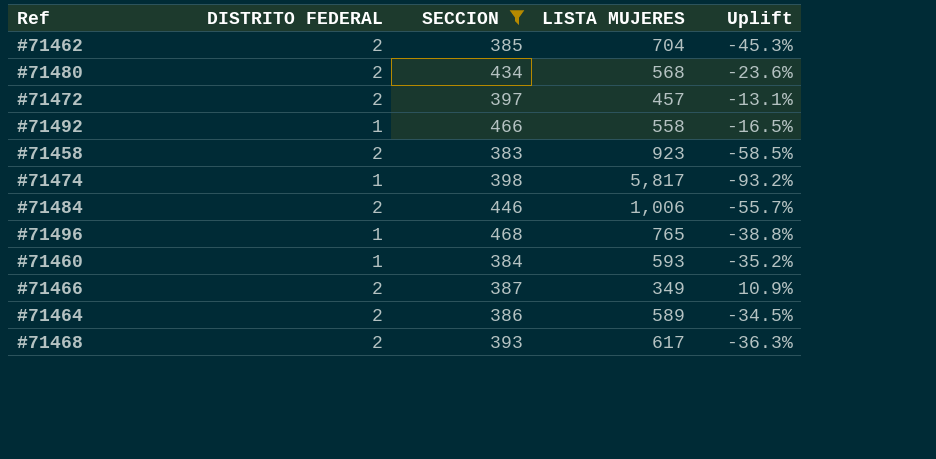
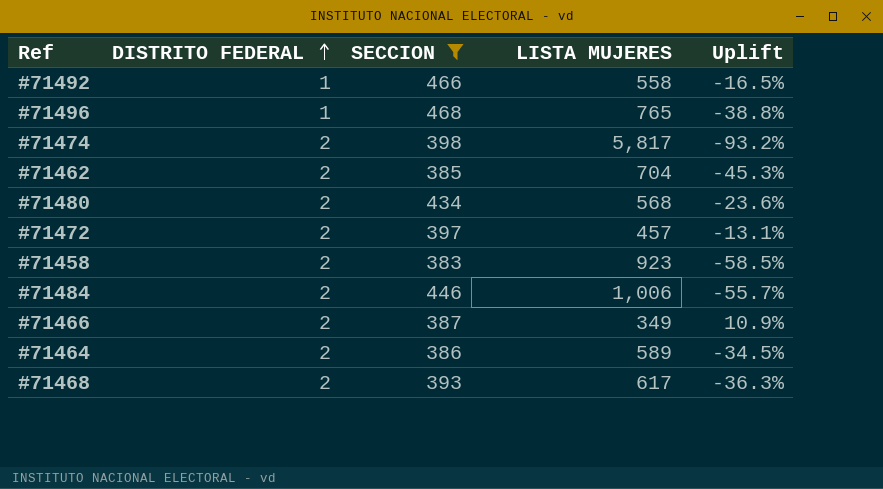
row order: none -> DISTRITO FEDERAL ascending
row #71460: 1 | 384 | 593 | -35.2% -> none
#71474 | DISTRITO FEDERAL: 1 -> 2

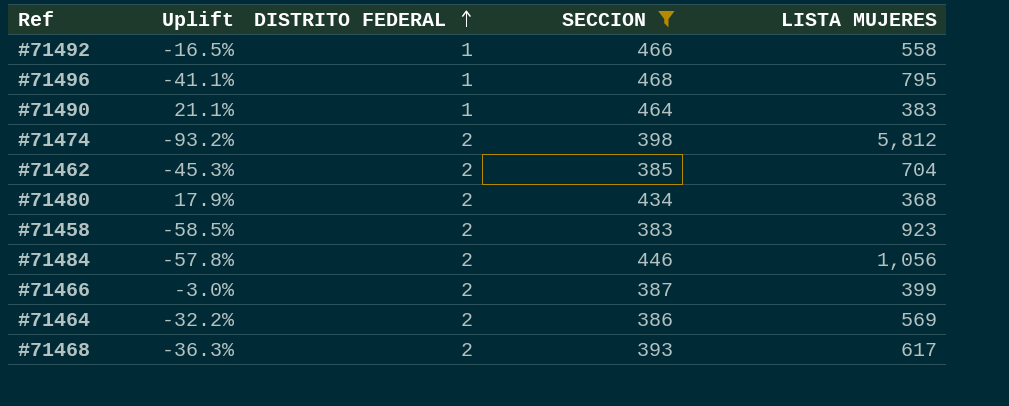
column Uplift | position: 5 -> 2
row #71472: 2 | 397 | 457 | -13.1% -> none
#71496 | Uplift: -38.8% -> -41.1%
#71496 | LISTA MUJERES: 765 -> 795
row #71490: none -> 21.1% | 1 | 464 | 383
#71474 | LISTA MUJERES: 5,817 -> 5,812
#71480 | Uplift: -23.6% -> 17.9%
#71480 | LISTA MUJERES: 568 -> 368
#71484 | Uplift: -55.7% -> -57.8%
#71484 | LISTA MUJERES: 1,006 -> 1,056
#71466 | Uplift: 10.9% -> -3.0%
#71466 | LISTA MUJERES: 349 -> 399
#71464 | Uplift: -34.5% -> -32.2%
#71464 | LISTA MUJERES: 589 -> 569

